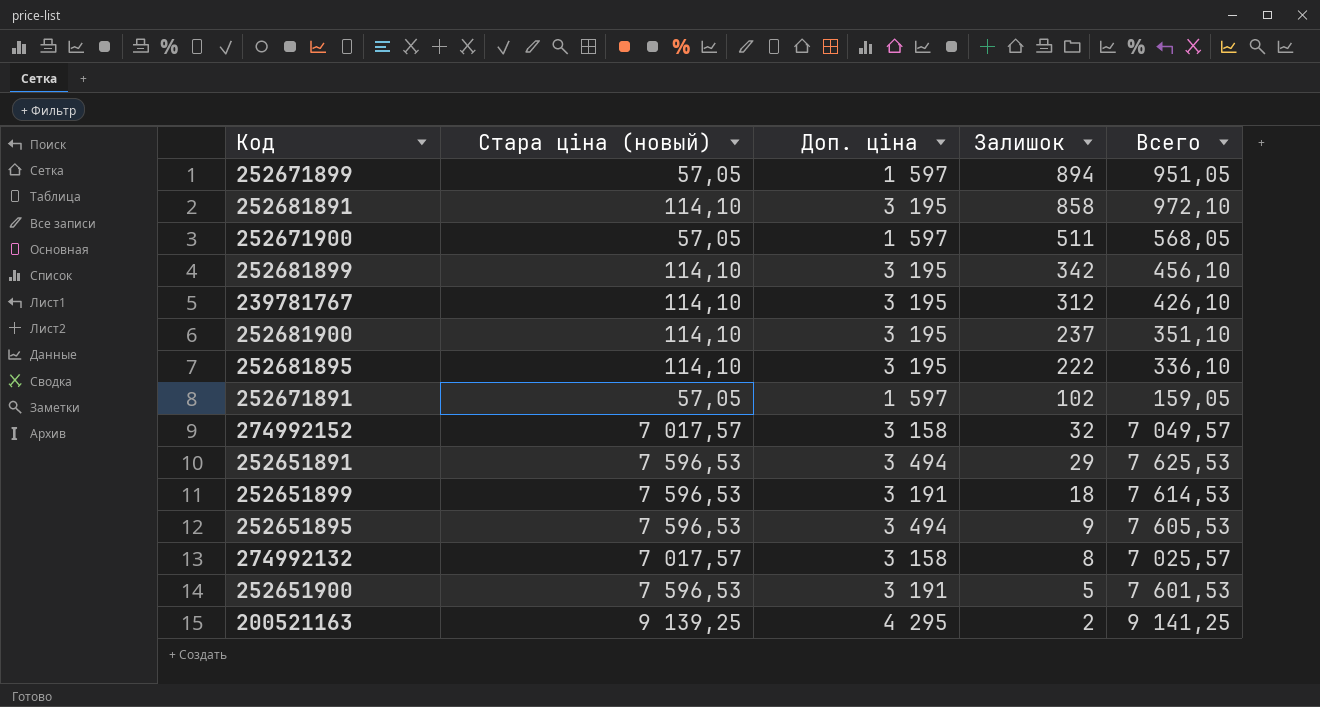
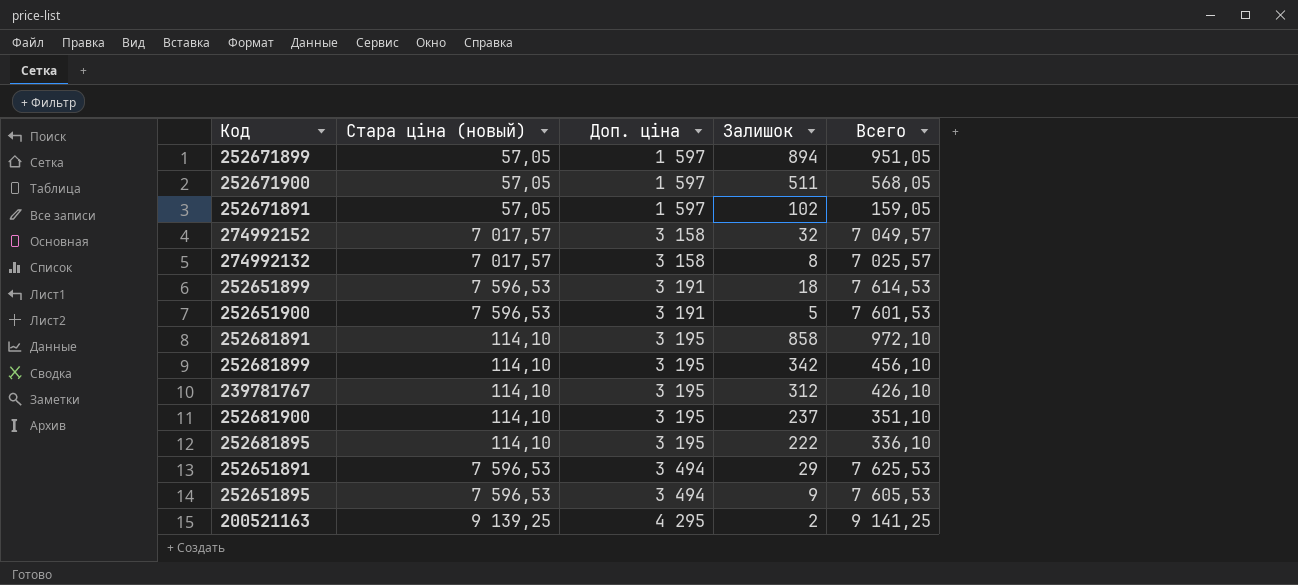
row order: Залишок descending -> Доп. ціна ascending

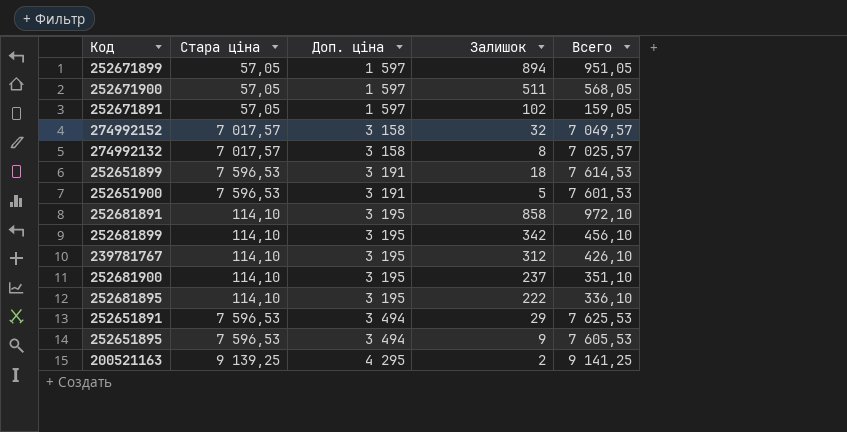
column name: Стара ціна (новый) -> Стара ціна

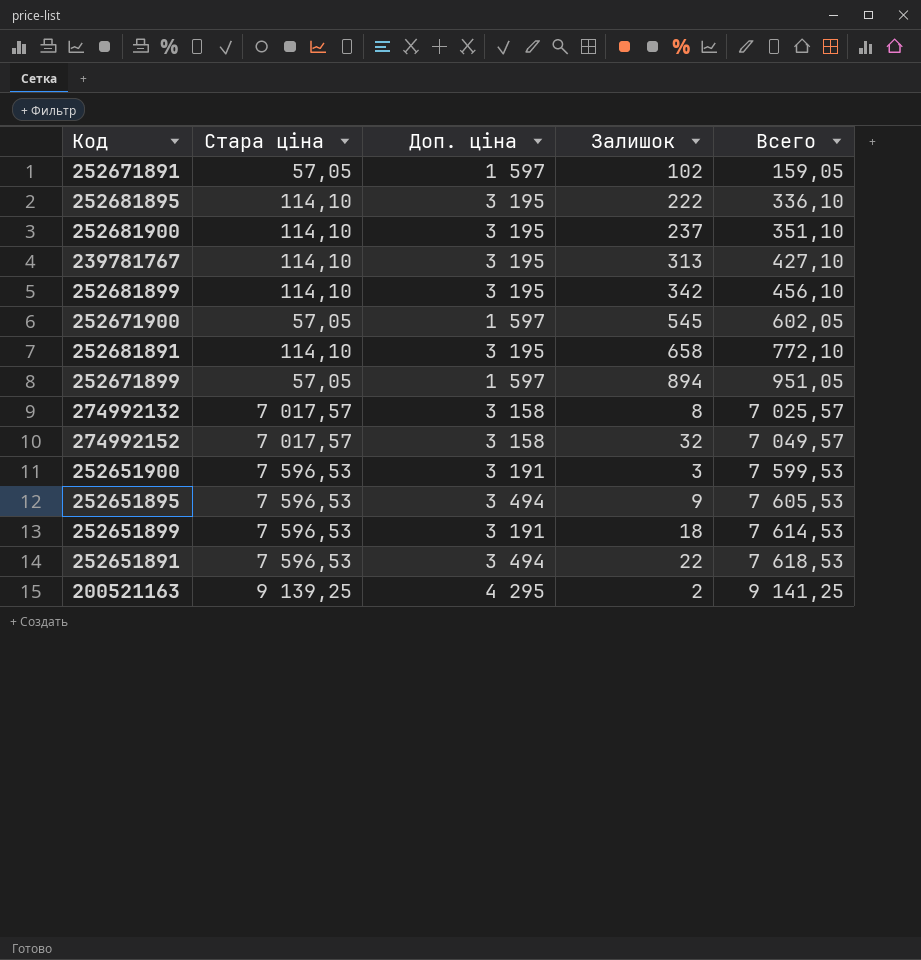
row order: Доп. ціна ascending -> Всего ascending
239781767 | Залишок: 312 -> 313
239781767 | Всего: 426,10 -> 427,10
252671900 | Залишок: 511 -> 545
252671900 | Всего: 568,05 -> 602,05
252681891 | Залишок: 858 -> 658
252681891 | Всего: 972,10 -> 772,10
252651900 | Залишок: 5 -> 3
252651900 | Всего: 7 601,53 -> 7 599,53
252651891 | Залишок: 29 -> 22
252651891 | Всего: 7 625,53 -> 7 618,53

